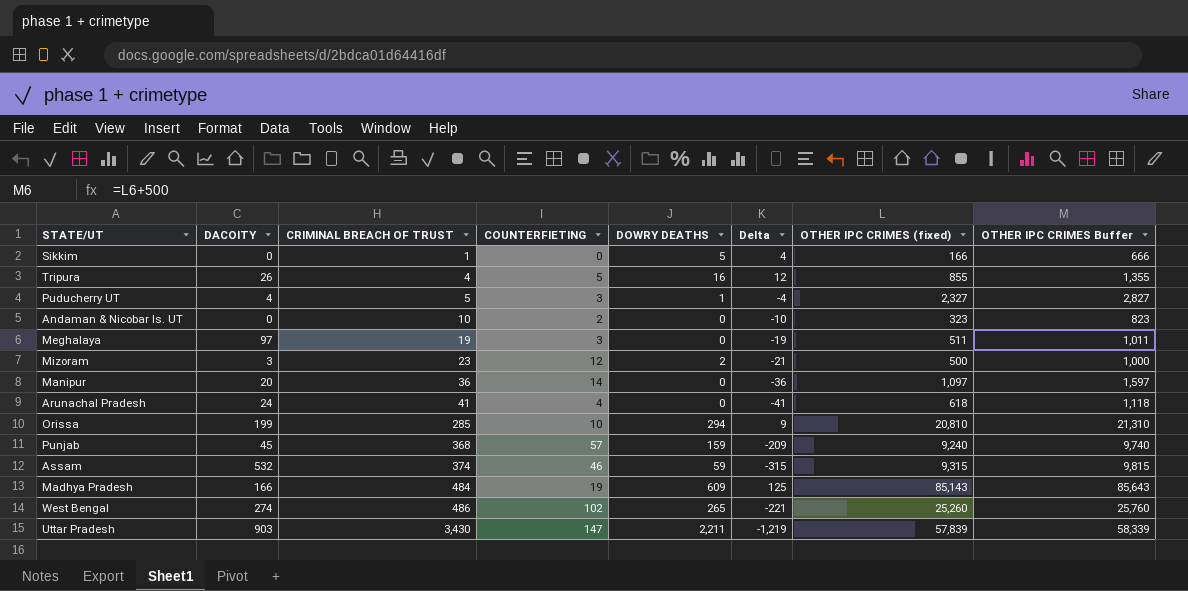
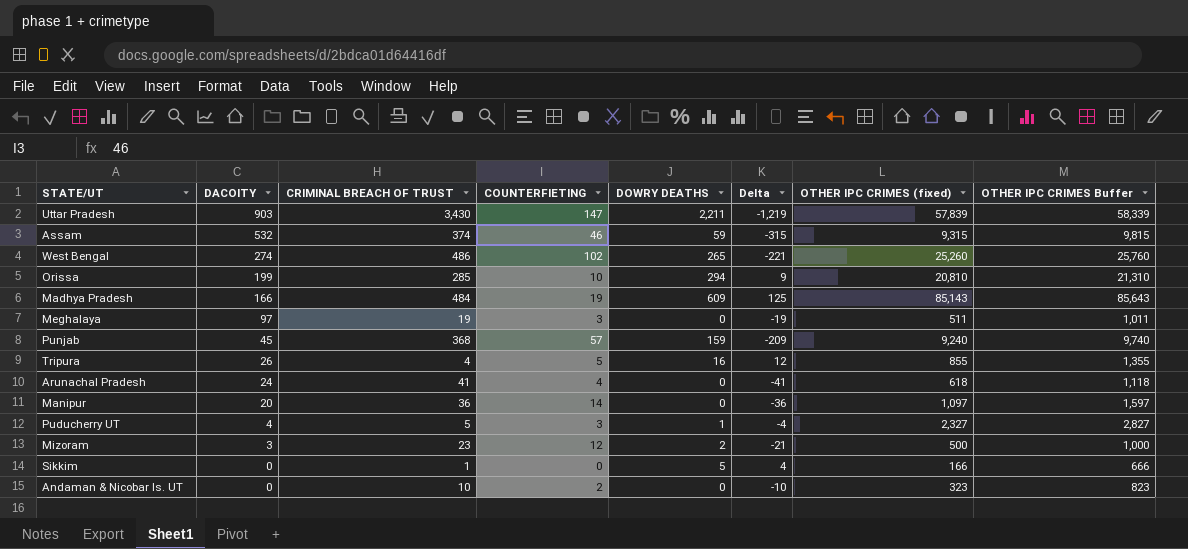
row order: CRIMINAL BREACH OF TRUST ascending -> DACOITY descending

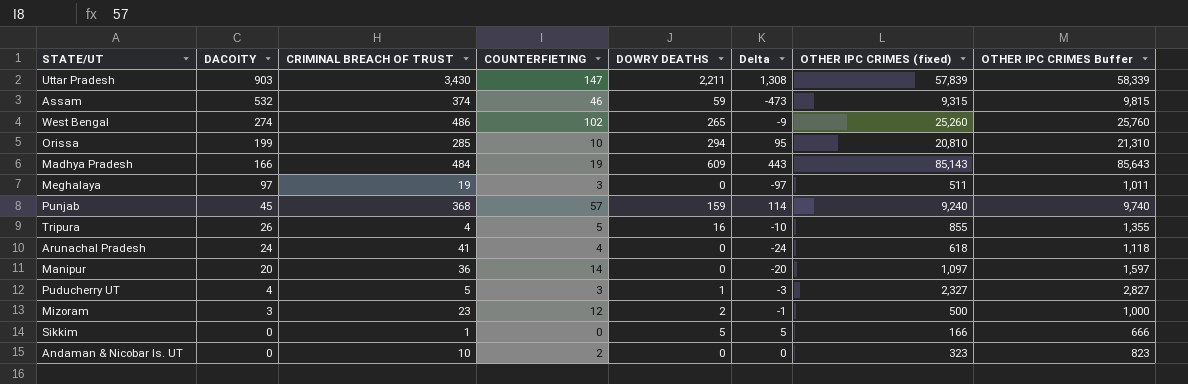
column Delta | formula: [DOWRY DEATHS] - [CRIMINAL BREACH OF TRUST] -> [DOWRY DEATHS] - [DACOITY]

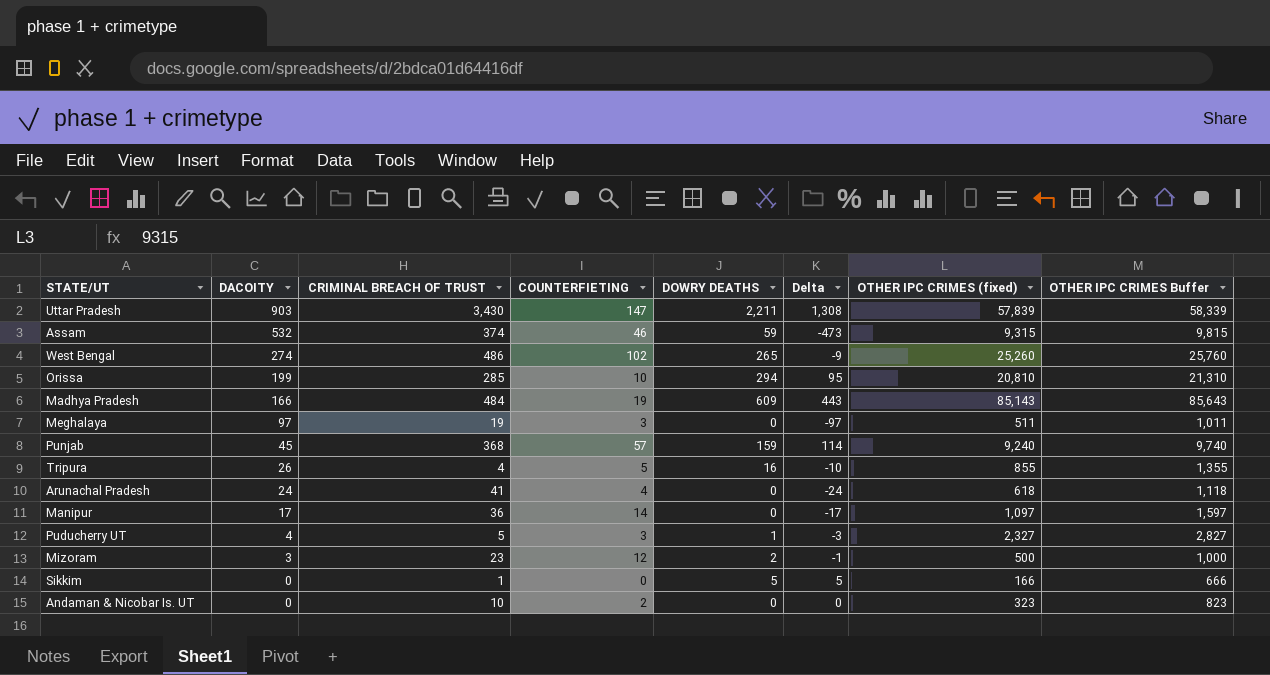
Manipur | DACOITY: 20 -> 17
Manipur | Delta: -20 -> -17

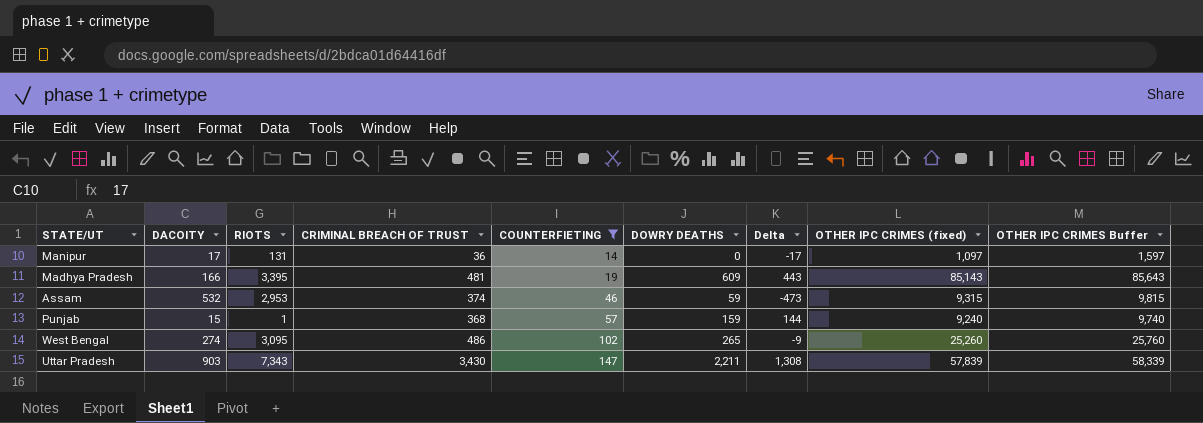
filter: none -> COUNTERFIETING >= 14
row order: DACOITY descending -> COUNTERFIETING ascending
column RIOTS | position: none -> 3
Madhya Pradesh | CRIMINAL BREACH OF TRUST: 484 -> 481
Punjab | DACOITY: 45 -> 15
Punjab | Delta: 114 -> 144

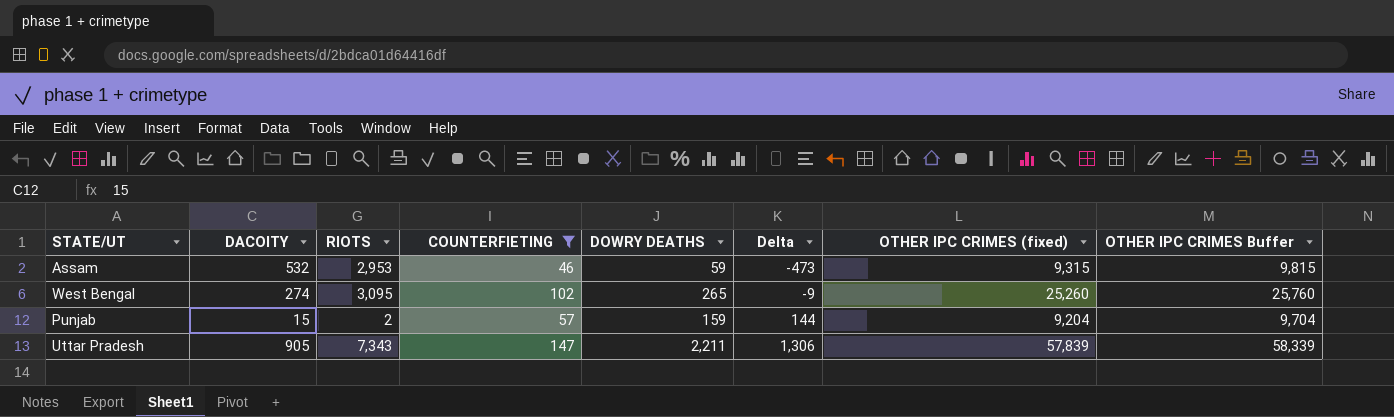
row order: COUNTERFIETING ascending -> Delta ascending
column CRIMINAL BREACH OF TRUST | position: 4 -> none
row Manipur: 17 | 131 | 36 | 14 | 0 | -17 | 1,097 | 1,597 -> none
row Madhya Pradesh: 166 | 3,395 | 481 | 19 | 609 | 443 | 85,143 | 85,643 -> none
Punjab | RIOTS: 1 -> 2
Punjab | OTHER IPC CRIMES (fixed): 9,240 -> 9,204
Punjab | OTHER IPC CRIMES Buffer: 9,740 -> 9,704
Uttar Pradesh | DACOITY: 903 -> 905
Uttar Pradesh | Delta: 1,308 -> 1,306

